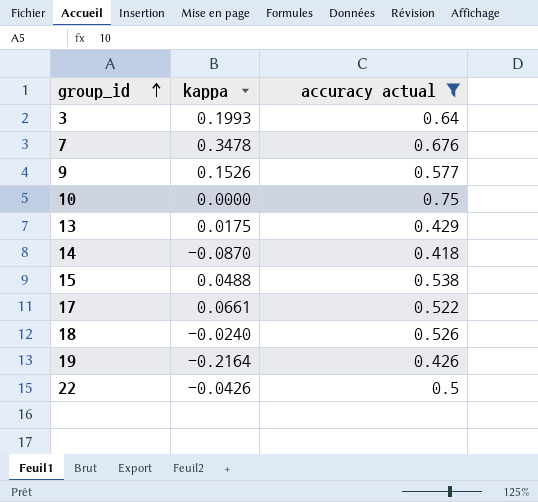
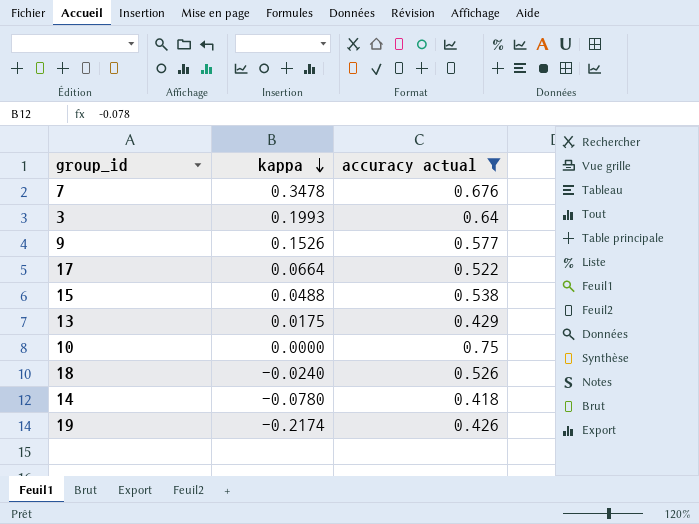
row order: group_id ascending -> kappa descending
row 22: -0.0426 | 0.5 -> none
17 | kappa: 0.0661 -> 0.0664
14 | kappa: -0.0870 -> -0.0780
19 | kappa: -0.2164 -> -0.2174

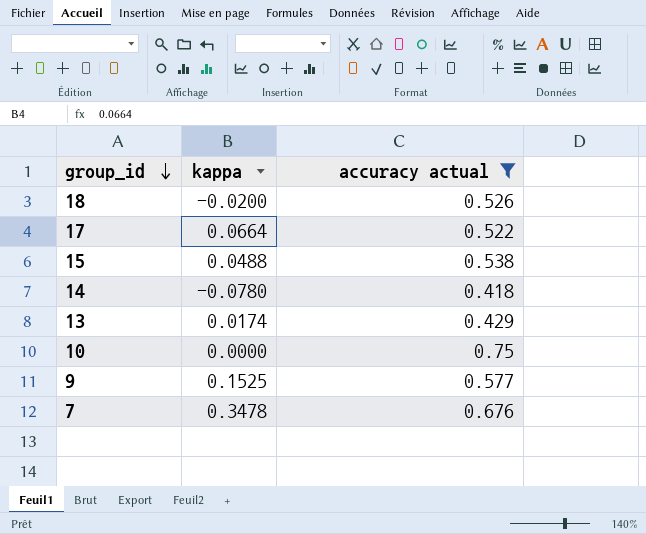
row order: kappa descending -> group_id descending
row 3: 0.1993 | 0.64 -> none
row 19: -0.2174 | 0.426 -> none
18 | kappa: -0.0240 -> -0.0200
13 | kappa: 0.0175 -> 0.0174
9 | kappa: 0.1526 -> 0.1525

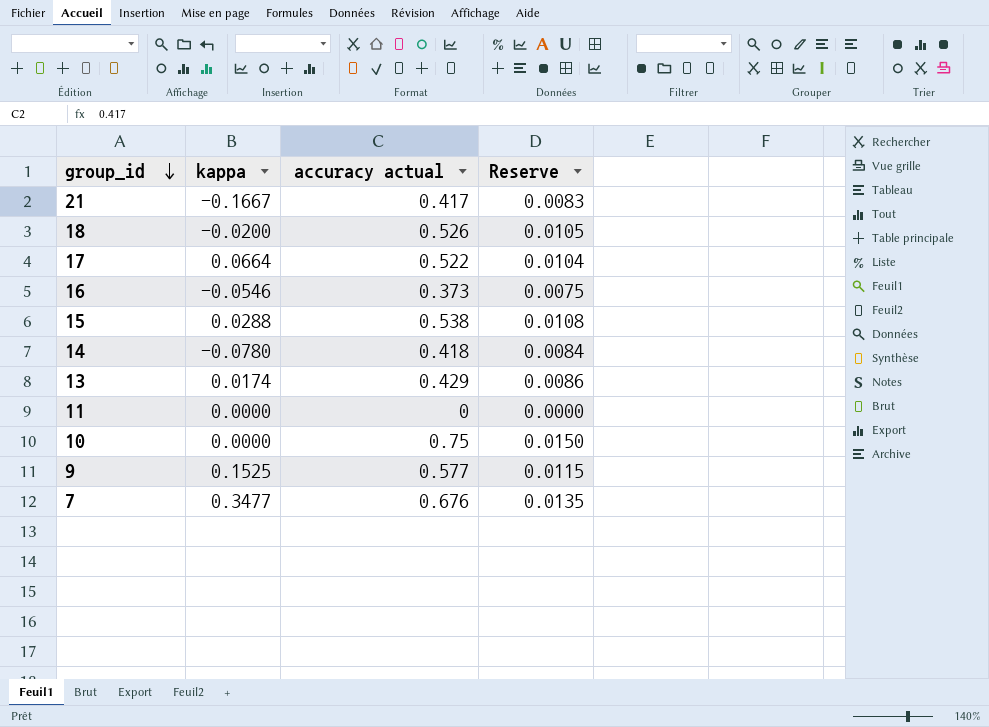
filter: accuracy actual >= 0.418 -> none
column Reserve | formula: none -> [accuracy actual] * 0.02
15 | kappa: 0.0488 -> 0.0288
7 | kappa: 0.3478 -> 0.3477

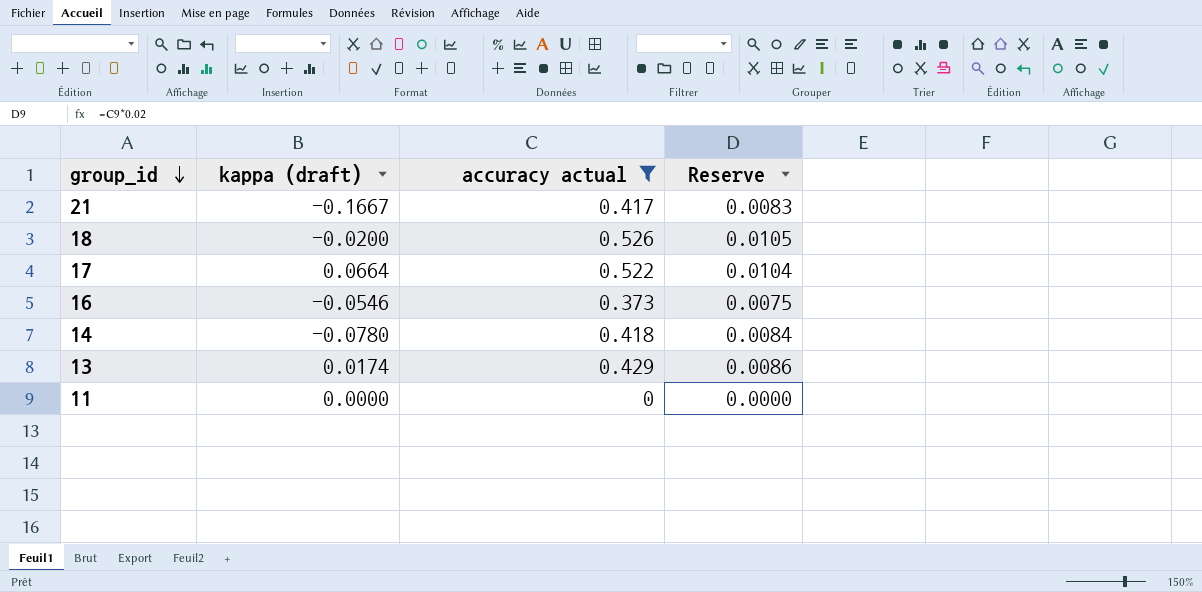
filter: none -> accuracy actual <= 0.526
column name: kappa -> kappa (draft)

